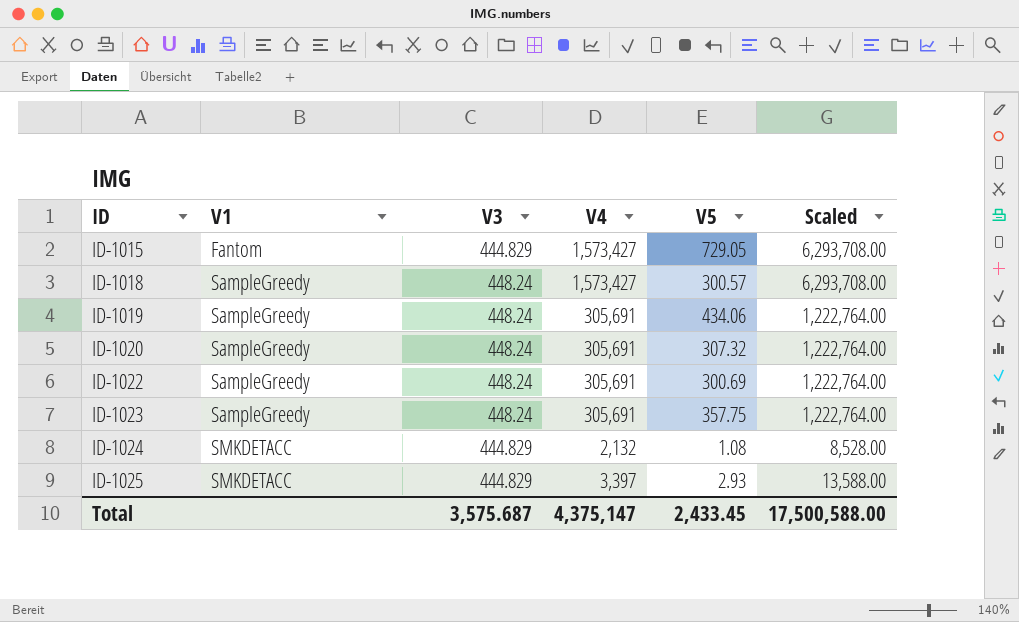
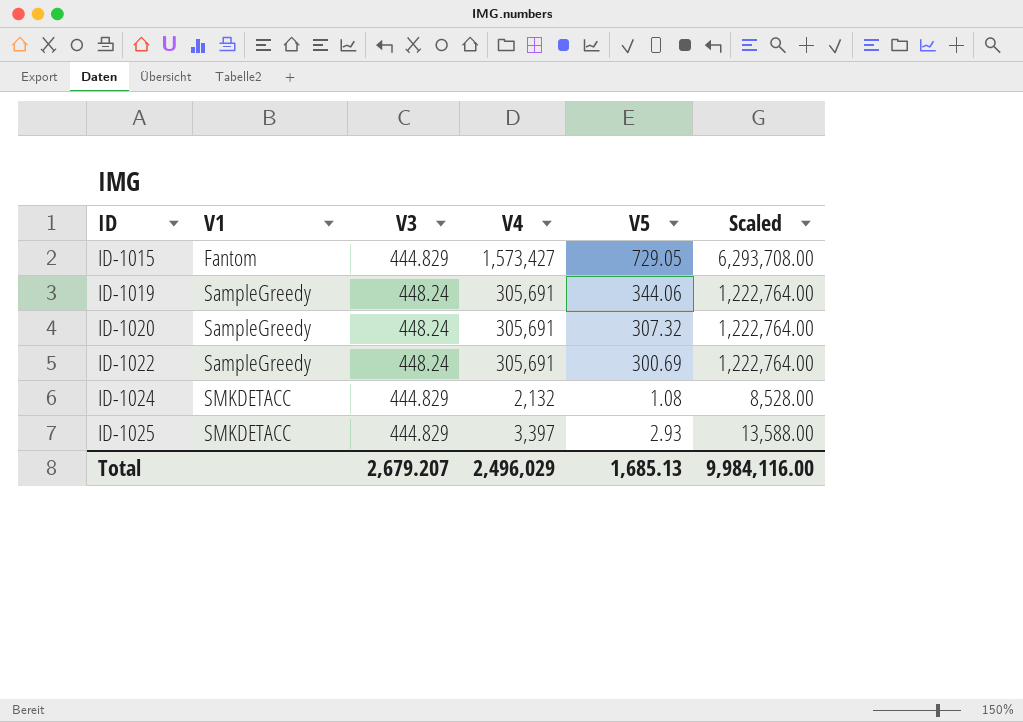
row ID-1018: SampleGreedy | 448.24 | 1,573,427 | 300.57 | 6,293,708.00 -> none
row ID-1023: SampleGreedy | 448.24 | 305,691 | 357.75 | 1,222,764.00 -> none
ID-1019 | V5: 434.06 -> 344.06
Total | V3: 3,575.687 -> 2,679.207
Total | V4: 4,375,147 -> 2,496,029
Total | V5: 2,433.45 -> 1,685.13
Total | Scaled: 17,500,588.00 -> 9,984,116.00

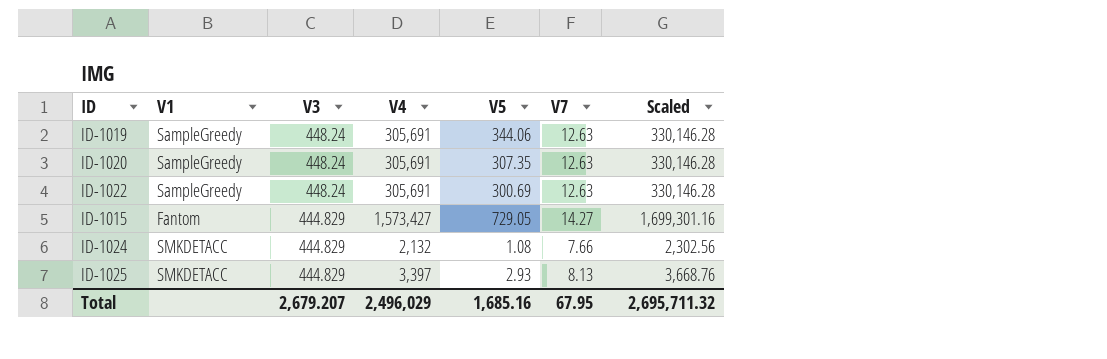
row order: ID ascending -> V3 descending
column V7 | position: none -> 6
column Scaled | formula: [V4] * 4 -> [V4] * 1.08
ID-1020 | V5: 307.32 -> 307.35
Total | V5: 1,685.13 -> 1,685.16
Total | Scaled: 9,984,116.00 -> 2,695,711.32

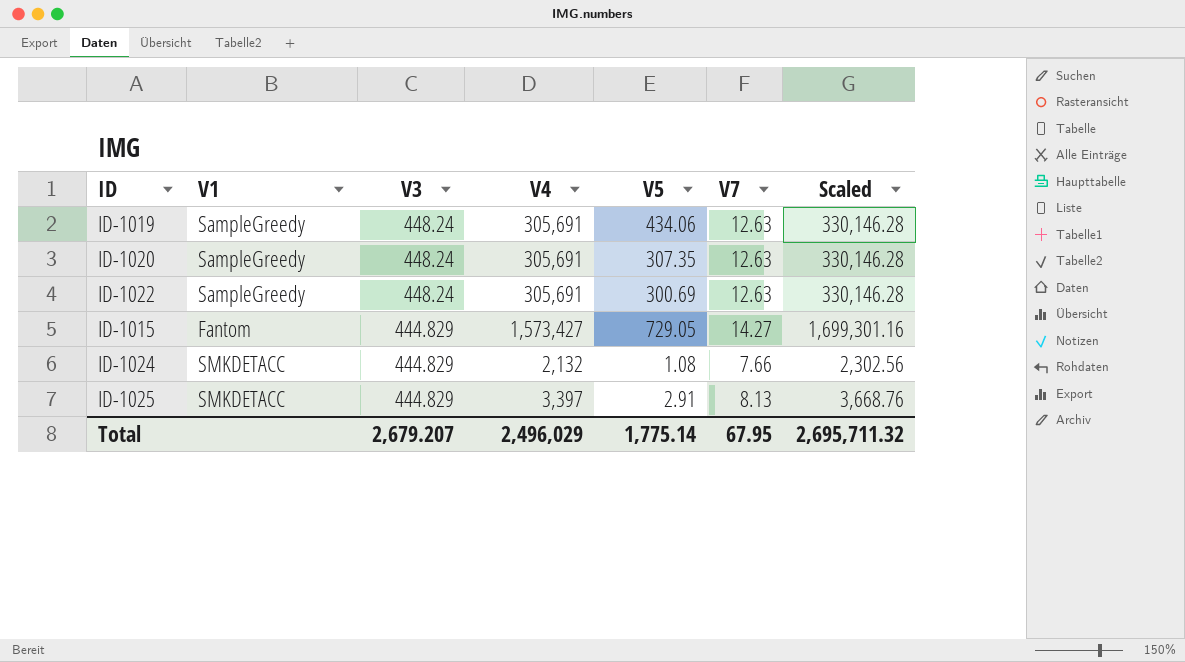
ID-1019 | V5: 344.06 -> 434.06
ID-1025 | V5: 2.93 -> 2.91
Total | V5: 1,685.16 -> 1,775.14

